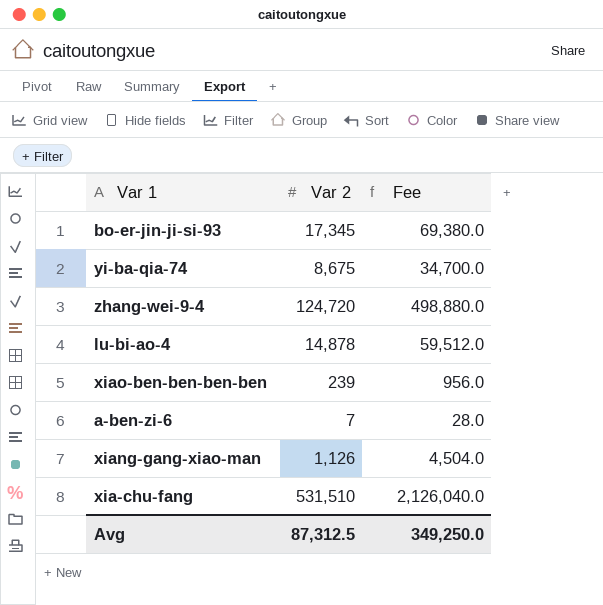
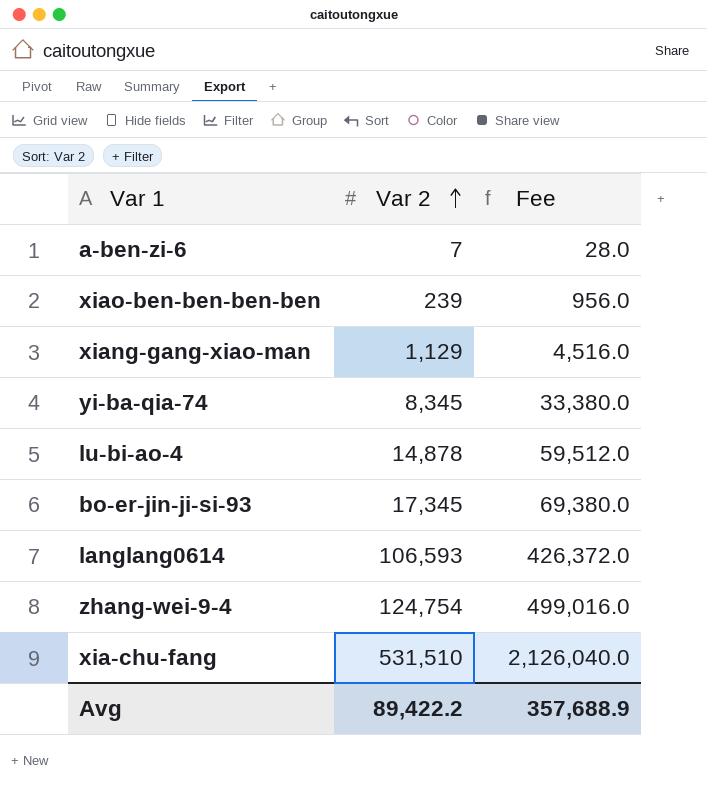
row order: none -> Var 2 ascending
xiang-gang-xiao-man | Var 2: 1,126 -> 1,129
xiang-gang-xiao-man | Fee: 4,504.0 -> 4,516.0
yi-ba-qia-74 | Var 2: 8,675 -> 8,345
yi-ba-qia-74 | Fee: 34,700.0 -> 33,380.0
row langlang0614: none -> 106,593 | 426,372.0
zhang-wei-9-4 | Var 2: 124,720 -> 124,754
zhang-wei-9-4 | Fee: 498,880.0 -> 499,016.0
Avg | Var 2: 87,312.5 -> 89,422.2
Avg | Fee: 349,250.0 -> 357,688.9

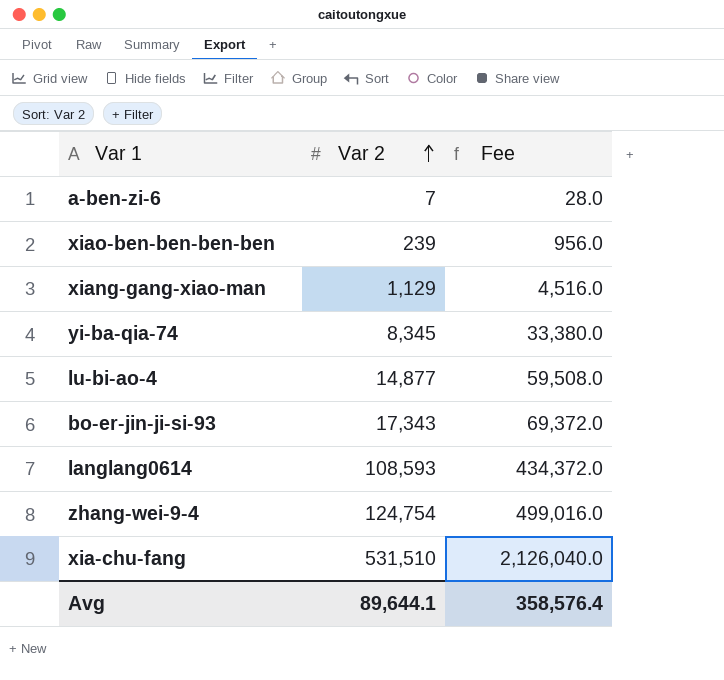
lu-bi-ao-4 | Var 2: 14,878 -> 14,877
lu-bi-ao-4 | Fee: 59,512.0 -> 59,508.0
bo-er-jin-ji-si-93 | Var 2: 17,345 -> 17,343
bo-er-jin-ji-si-93 | Fee: 69,380.0 -> 69,372.0
langlang0614 | Var 2: 106,593 -> 108,593
langlang0614 | Fee: 426,372.0 -> 434,372.0
Avg | Var 2: 89,422.2 -> 89,644.1
Avg | Fee: 357,688.9 -> 358,576.4

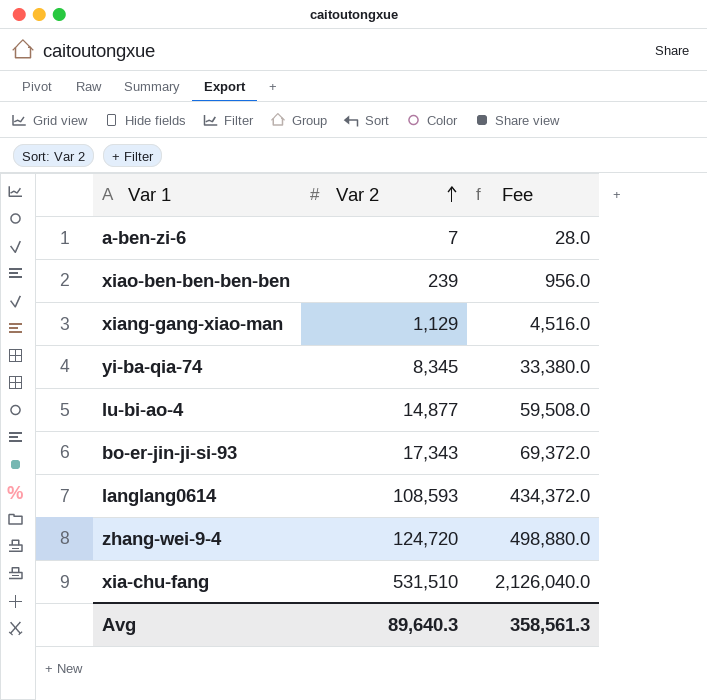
zhang-wei-9-4 | Var 2: 124,754 -> 124,720
zhang-wei-9-4 | Fee: 499,016.0 -> 498,880.0
Avg | Var 2: 89,644.1 -> 89,640.3
Avg | Fee: 358,576.4 -> 358,561.3

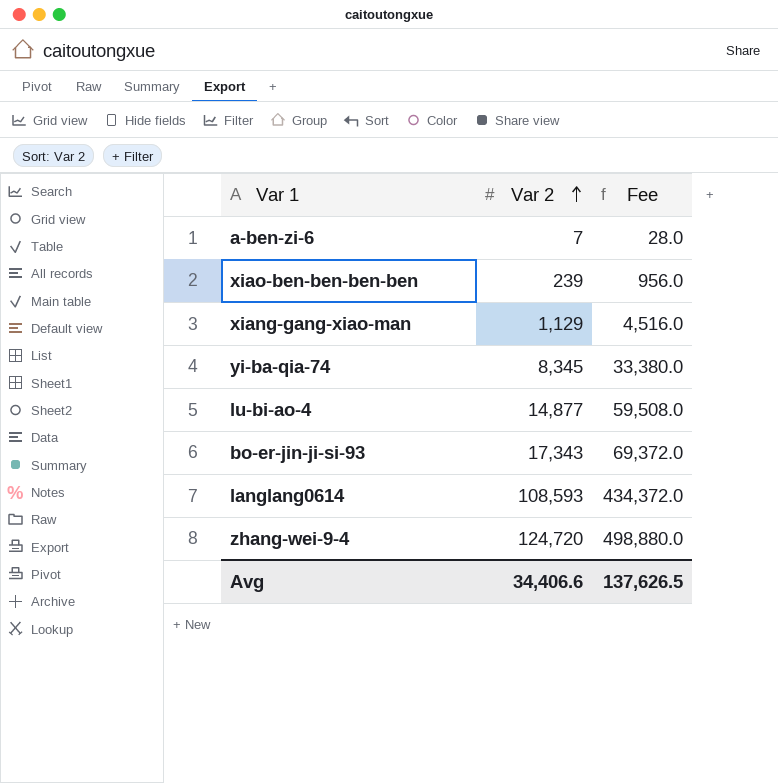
row xia-chu-fang: 531,510 | 2,126,040.0 -> none
Avg | Var 2: 89,640.3 -> 34,406.6
Avg | Fee: 358,561.3 -> 137,626.5

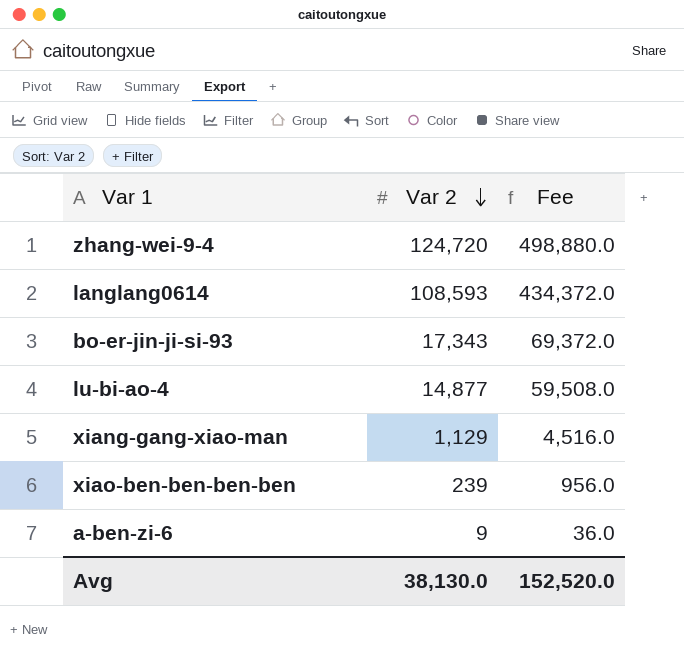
row order: Var 2 ascending -> Var 2 descending
row yi-ba-qia-74: 8,345 | 33,380.0 -> none
a-ben-zi-6 | Var 2: 7 -> 9
a-ben-zi-6 | Fee: 28.0 -> 36.0
Avg | Var 2: 34,406.6 -> 38,130.0
Avg | Fee: 137,626.5 -> 152,520.0

